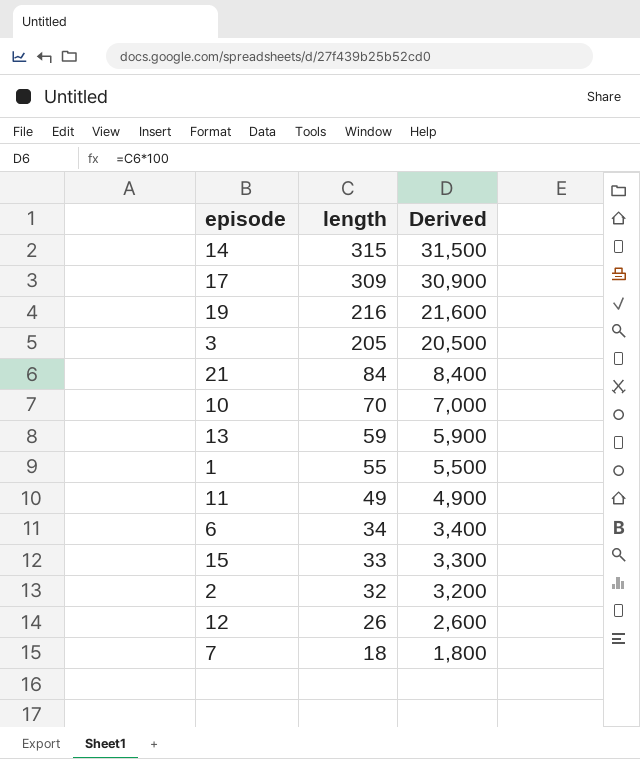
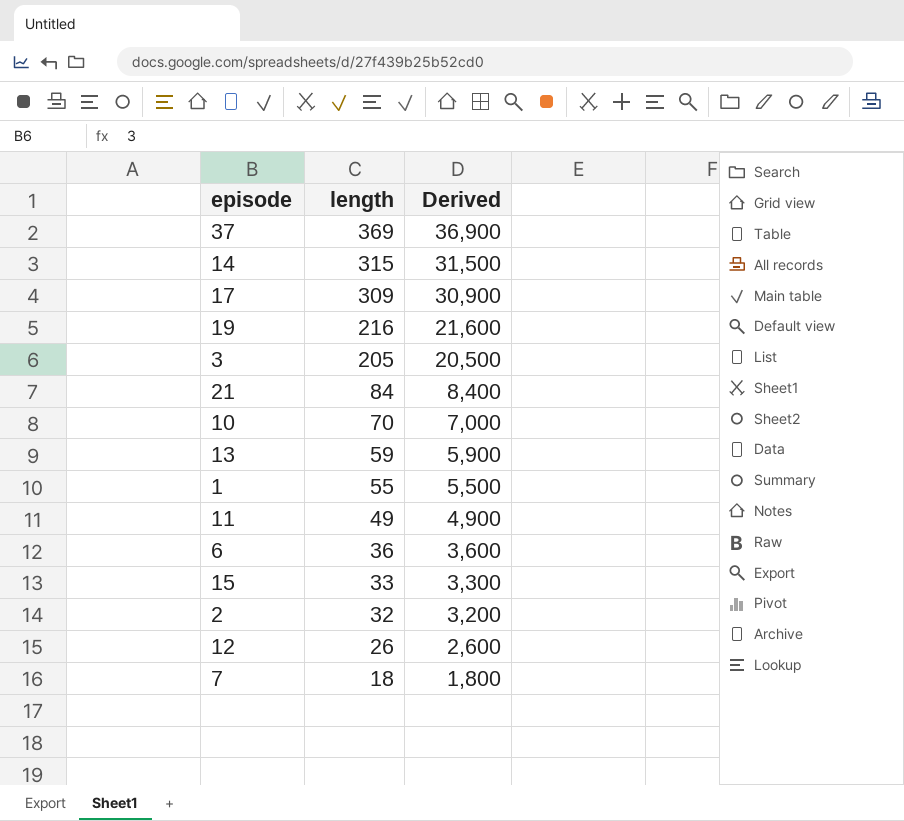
row 37: none -> 369 | 36,900
6 | length: 34 -> 36
6 | Derived: 3,400 -> 3,600

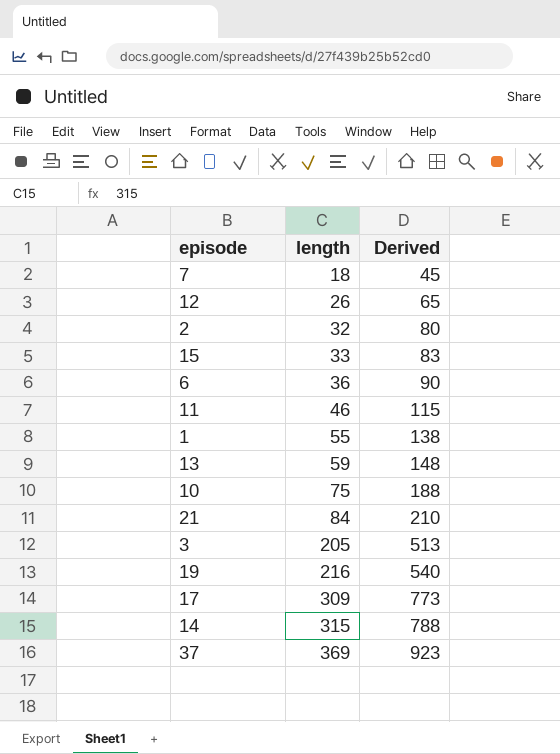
row order: length descending -> length ascending
column Derived | formula: [length] * 100 -> [length] * 2.5
11 | length: 49 -> 46
10 | length: 70 -> 75

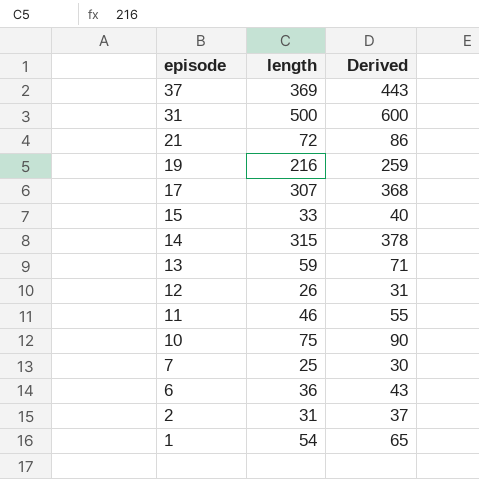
row order: length ascending -> episode descending
column Derived | formula: [length] * 2.5 -> [length] * 1.2
row 3: 205 | 513 -> none
row 31: none -> 500 | 600
21 | length: 84 -> 72
17 | length: 309 -> 307
7 | length: 18 -> 25
2 | length: 32 -> 31
1 | length: 55 -> 54

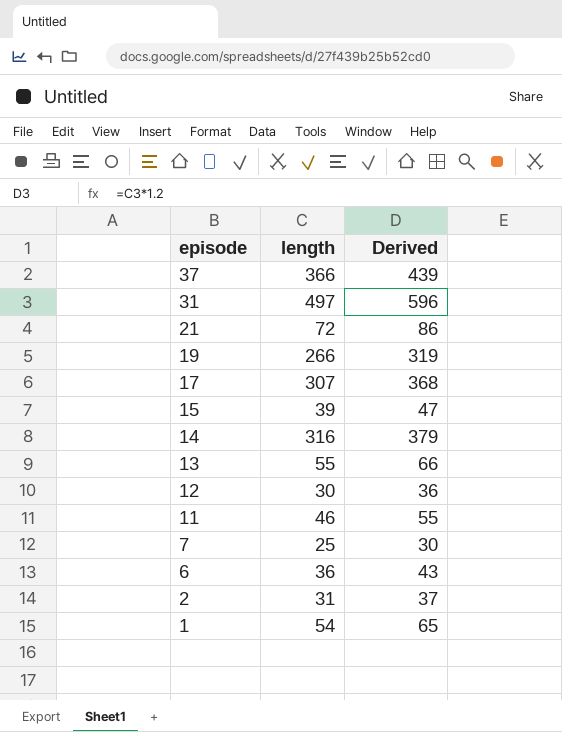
row 10: 75 | 90 -> none
37 | length: 369 -> 366
37 | Derived: 443 -> 439
31 | length: 500 -> 497
31 | Derived: 600 -> 596
19 | length: 216 -> 266
19 | Derived: 259 -> 319
15 | length: 33 -> 39
15 | Derived: 40 -> 47
14 | length: 315 -> 316
14 | Derived: 378 -> 379
13 | length: 59 -> 55
13 | Derived: 71 -> 66
12 | length: 26 -> 30
12 | Derived: 31 -> 36

